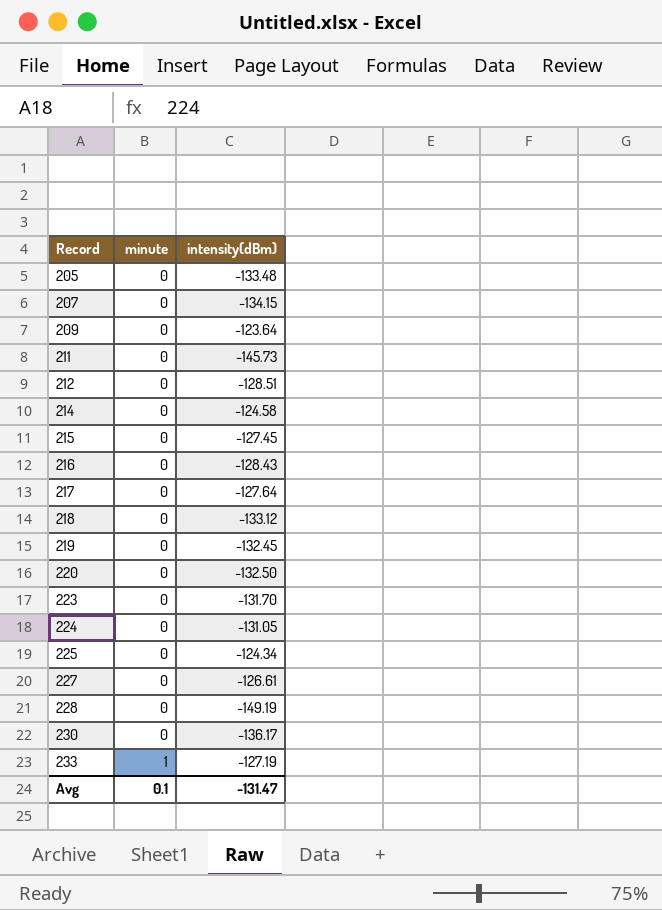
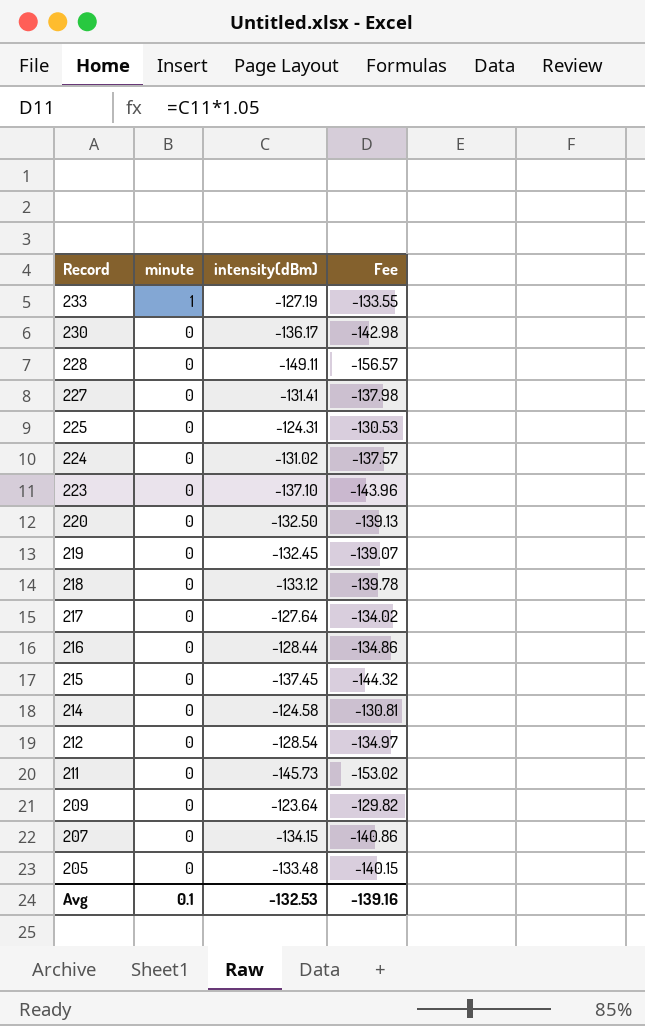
row order: Record ascending -> Record descending
column Fee | formula: none -> [intensity(dBm)] * 1.05
228 | intensity(dBm): -149.19 -> -149.11
227 | intensity(dBm): -126.61 -> -131.41
225 | intensity(dBm): -124.34 -> -124.31
224 | intensity(dBm): -131.05 -> -131.02
223 | intensity(dBm): -131.70 -> -137.10
216 | intensity(dBm): -128.43 -> -128.44
215 | intensity(dBm): -127.45 -> -137.45
212 | intensity(dBm): -128.51 -> -128.54
Avg | intensity(dBm): -131.47 -> -132.53

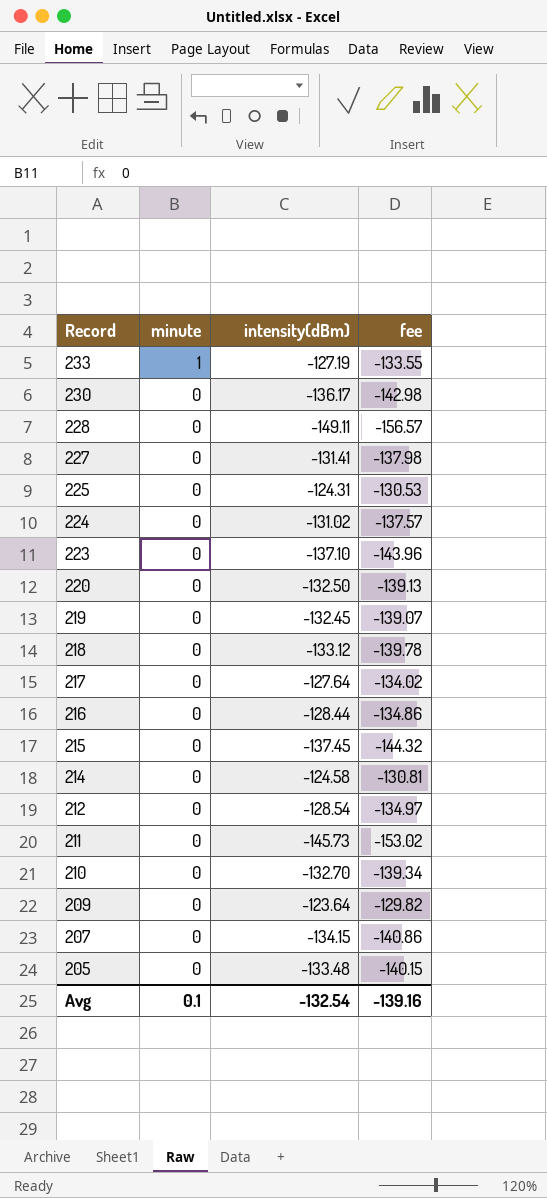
column name: Fee -> fee
row 210: none -> 0 | -132.70 | -139.34
Avg | intensity(dBm): -132.53 -> -132.54

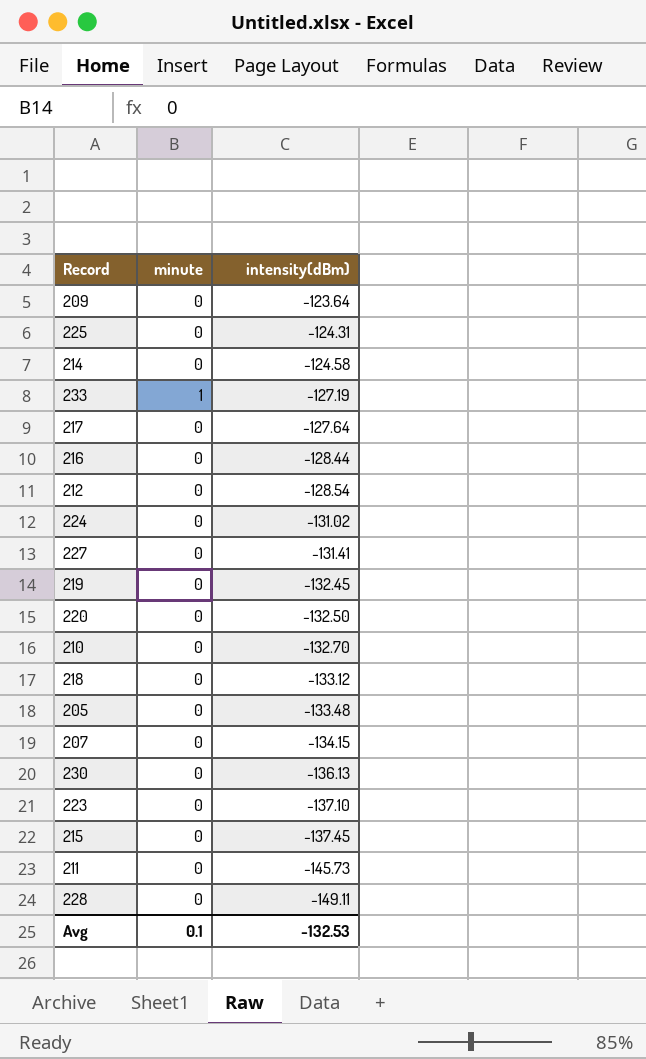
row order: Record descending -> intensity(dBm) descending
column fee | formula: [intensity(dBm)] * 1.05 -> none
230 | intensity(dBm): -136.17 -> -136.13
Avg | intensity(dBm): -132.54 -> -132.53

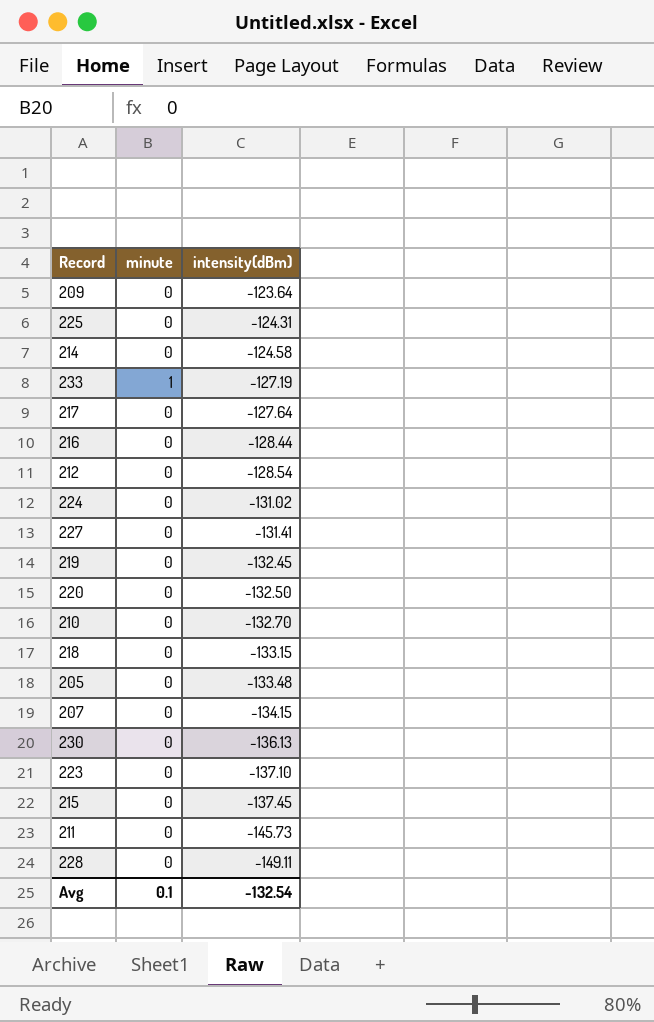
218 | intensity(dBm): -133.12 -> -133.15
Avg | intensity(dBm): -132.53 -> -132.54

